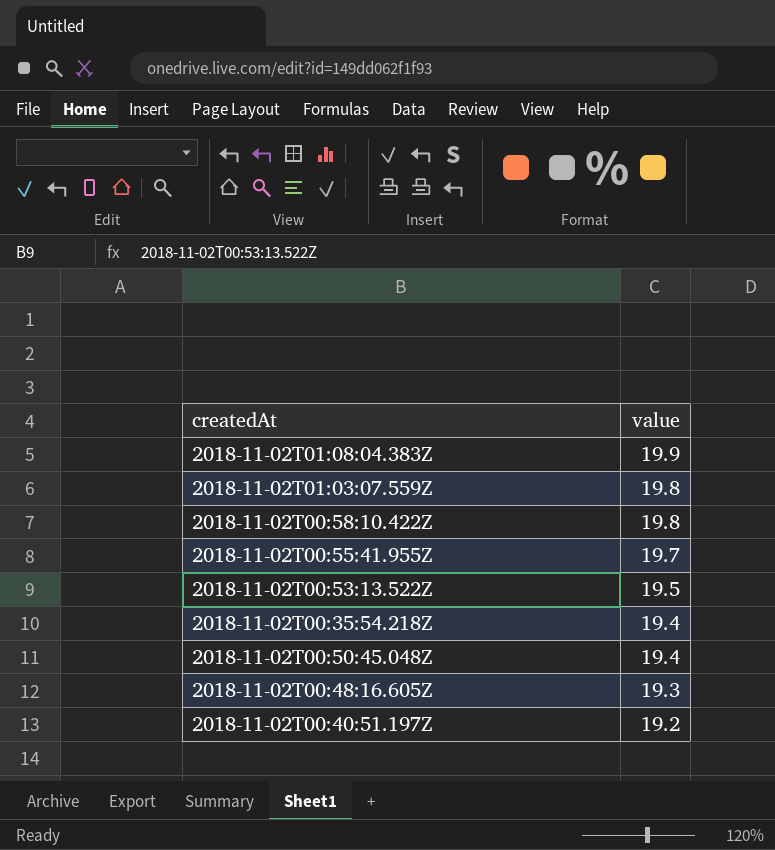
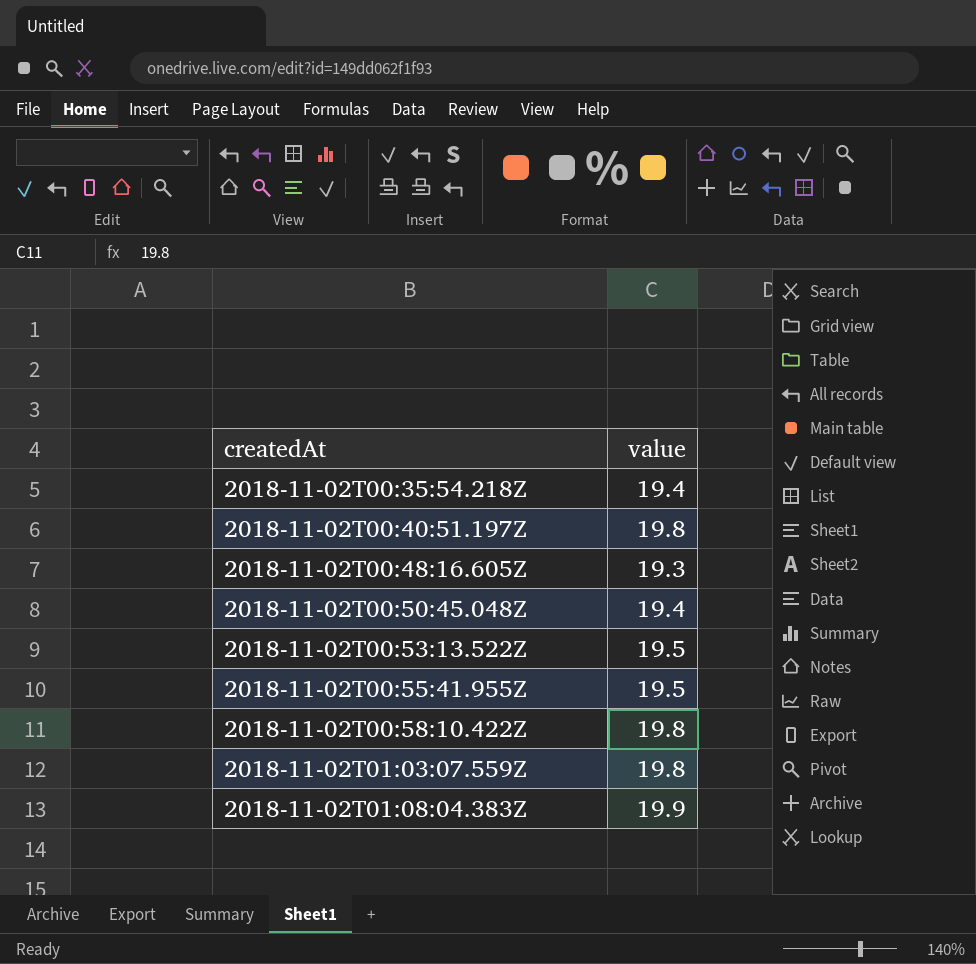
row order: value descending -> createdAt ascending
2018-11-02T00:40:51.197Z | value: 19.2 -> 19.8
2018-11-02T00:55:41.955Z | value: 19.7 -> 19.5

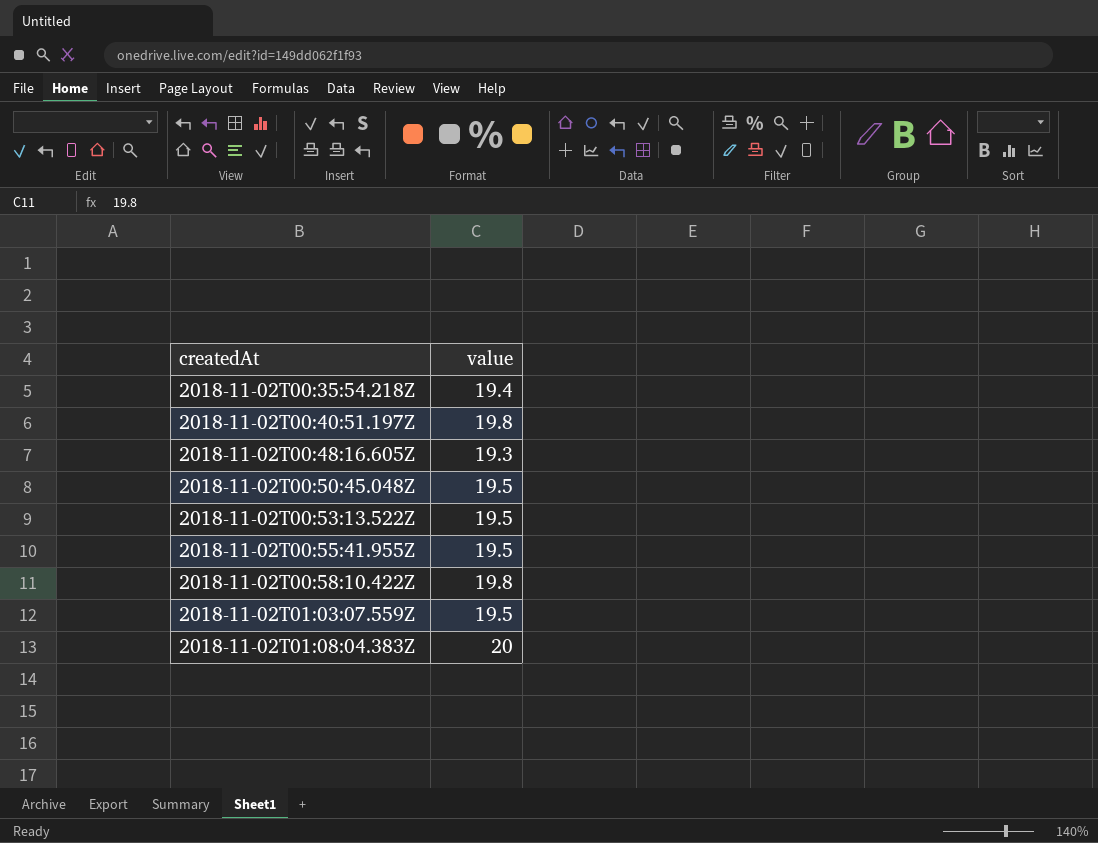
2018-11-02T00:50:45.048Z | value: 19.4 -> 19.5
2018-11-02T01:03:07.559Z | value: 19.8 -> 19.5
2018-11-02T01:08:04.383Z | value: 19.9 -> 20

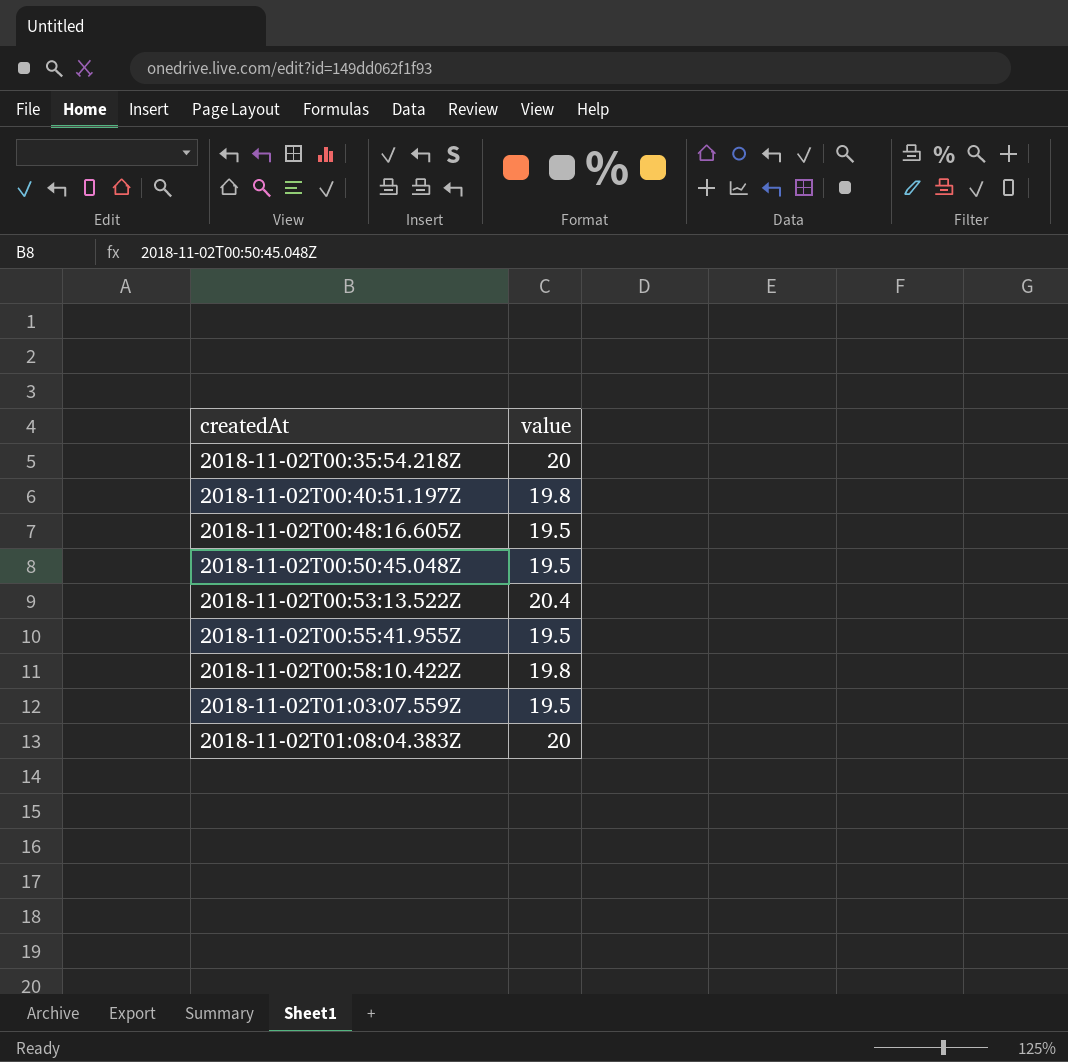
2018-11-02T00:35:54.218Z | value: 19.4 -> 20
2018-11-02T00:48:16.605Z | value: 19.3 -> 19.5
2018-11-02T00:53:13.522Z | value: 19.5 -> 20.4

